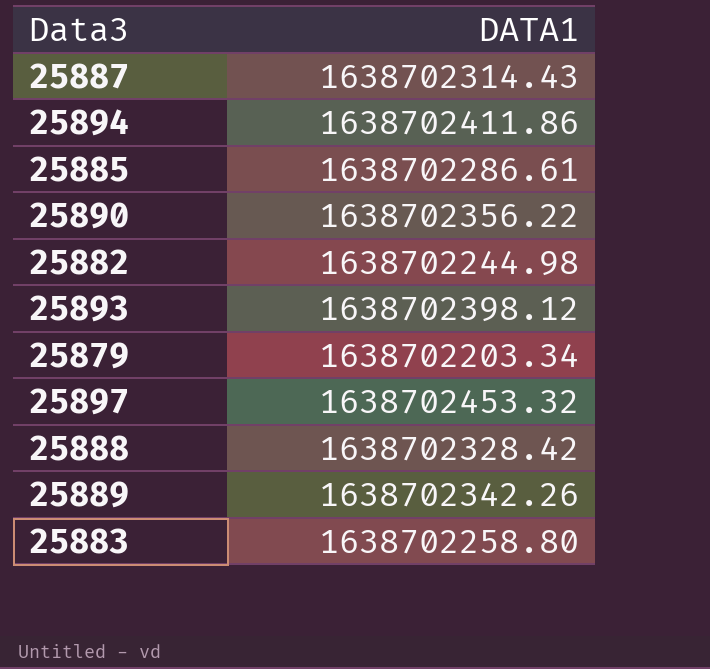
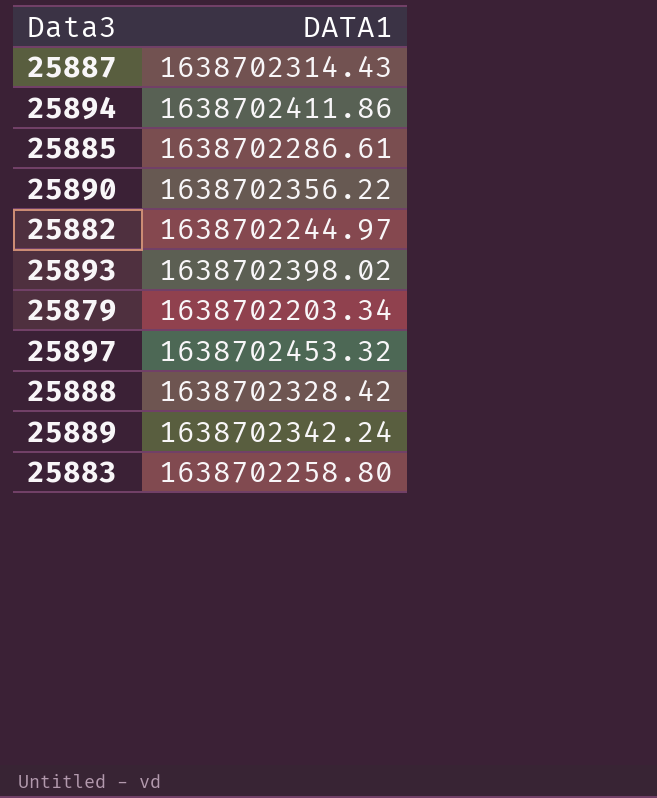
25882 | DATA1: 1638702244.98 -> 1638702244.97
25893 | DATA1: 1638702398.12 -> 1638702398.02
25889 | DATA1: 1638702342.26 -> 1638702342.24

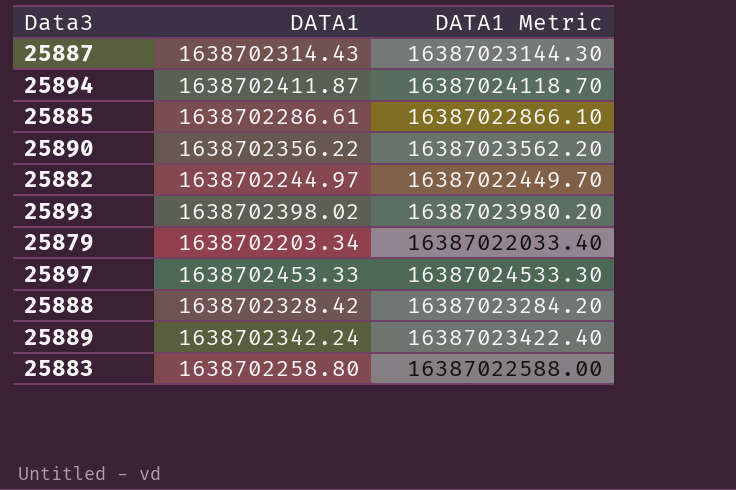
column DATA1 Metric | formula: none -> [DATA1] * 10
25894 | DATA1: 1638702411.86 -> 1638702411.87
25897 | DATA1: 1638702453.32 -> 1638702453.33

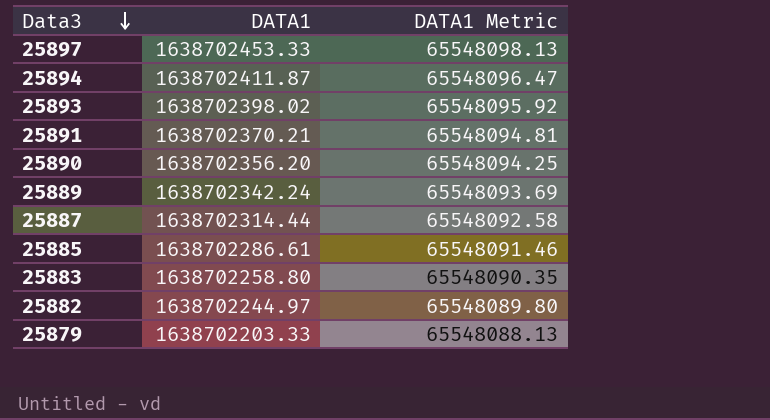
row order: none -> Data3 descending
column DATA1 Metric | formula: [DATA1] * 10 -> [DATA1] * 0.04
row 25888: 1638702328.42 | 16387023284.20 -> none
row 25891: none -> 1638702370.21 | 65548094.81
25890 | DATA1: 1638702356.22 -> 1638702356.20
25887 | DATA1: 1638702314.43 -> 1638702314.44
25879 | DATA1: 1638702203.34 -> 1638702203.33

